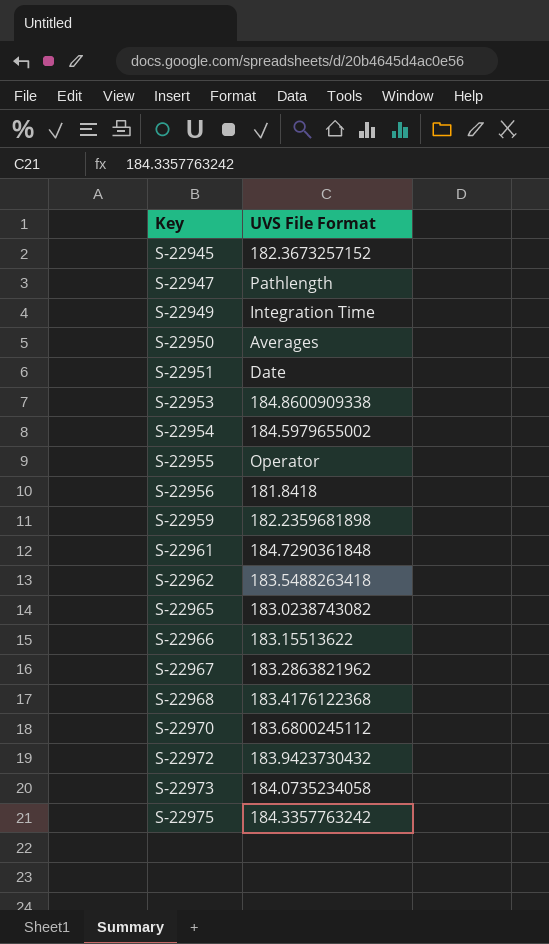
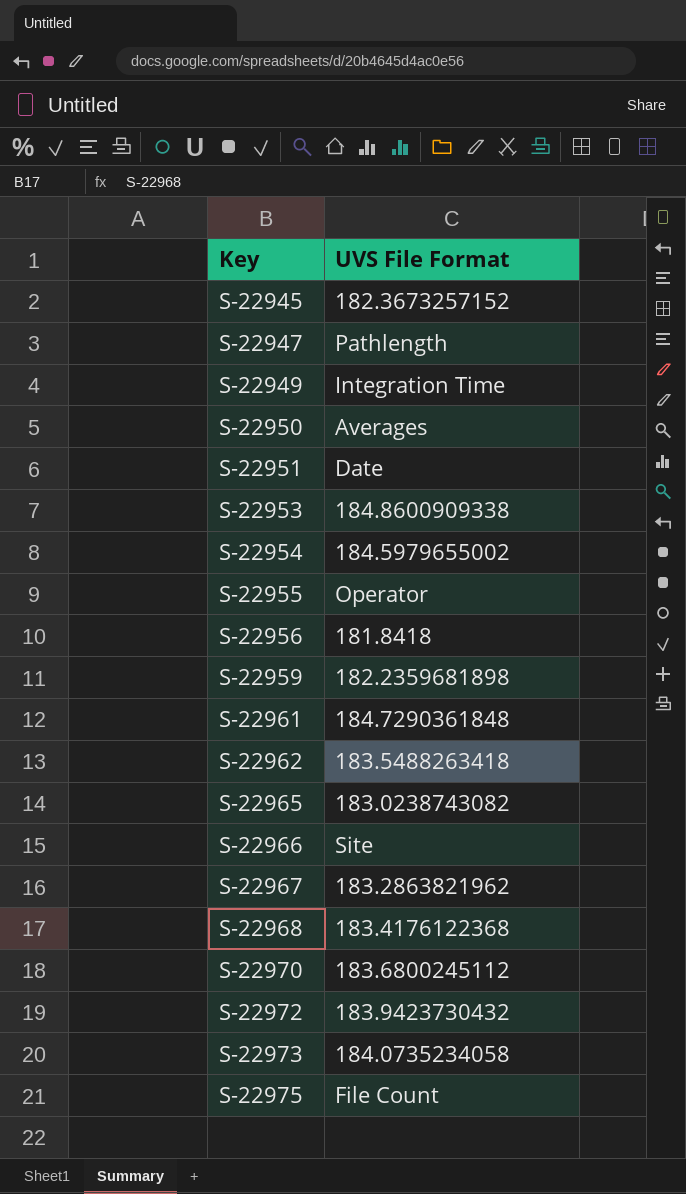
S-22966 | UVS File Format: 183.15513622 -> Site
S-22975 | UVS File Format: 184.3357763242 -> File Count

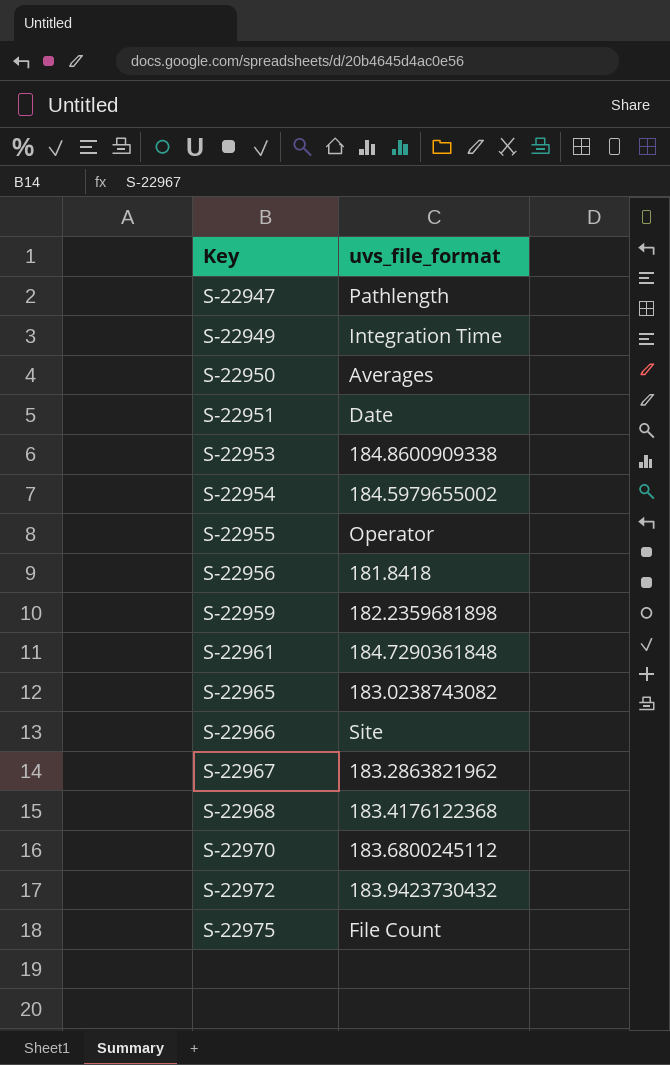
column name: UVS File Format -> uvs_file_format
row S-22945: 182.3673257152 -> none
row S-22962: 183.5488263418 -> none
row S-22973: 184.0735234058 -> none

